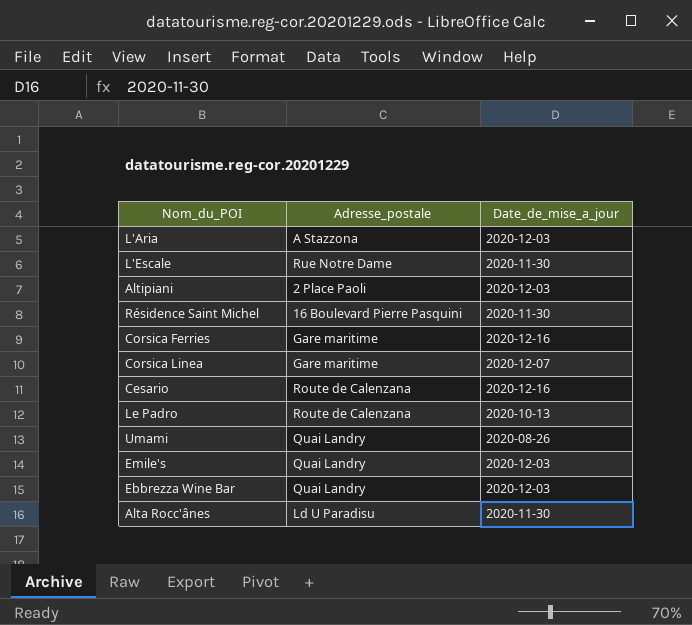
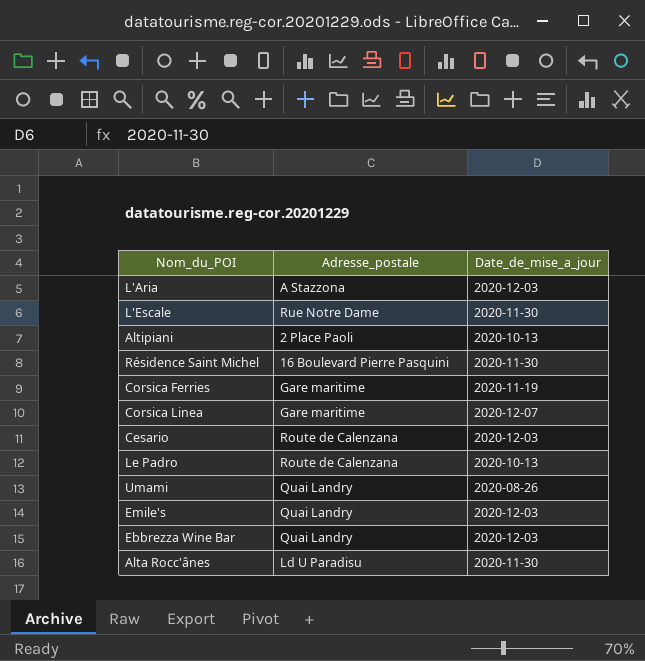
Altipiani | Date_de_mise_a_jour: 2020-12-03 -> 2020-10-13
Corsica Ferries | Date_de_mise_a_jour: 2020-12-16 -> 2020-11-19
Cesario | Date_de_mise_a_jour: 2020-12-16 -> 2020-12-03

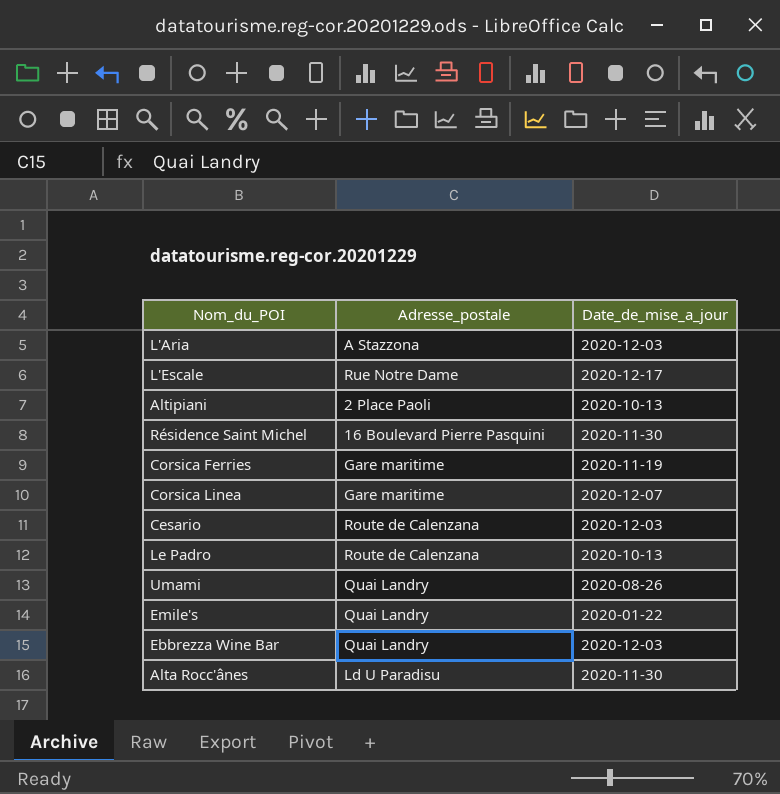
L'Escale | Date_de_mise_a_jour: 2020-11-30 -> 2020-12-17
Emile's | Date_de_mise_a_jour: 2020-12-03 -> 2020-01-22

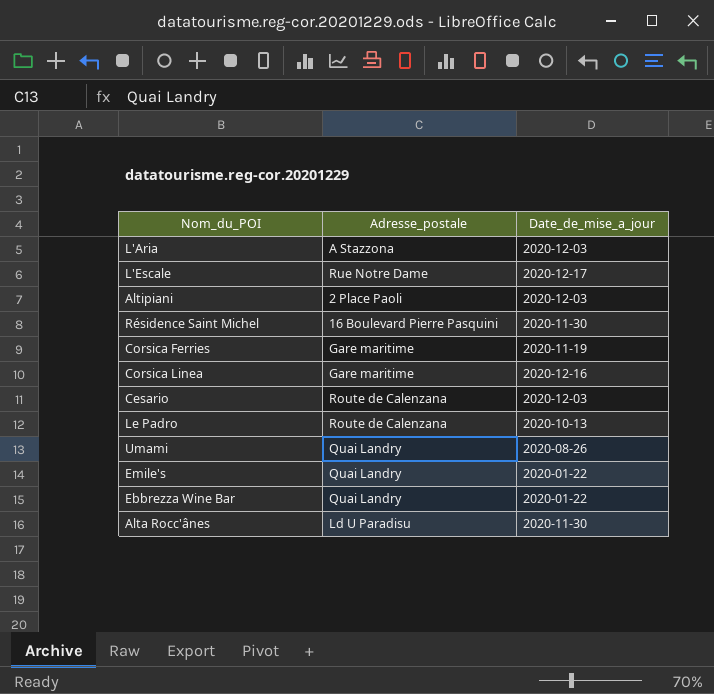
Altipiani | Date_de_mise_a_jour: 2020-10-13 -> 2020-12-03
Corsica Linea | Date_de_mise_a_jour: 2020-12-07 -> 2020-12-16
Ebbrezza Wine Bar | Date_de_mise_a_jour: 2020-12-03 -> 2020-01-22

